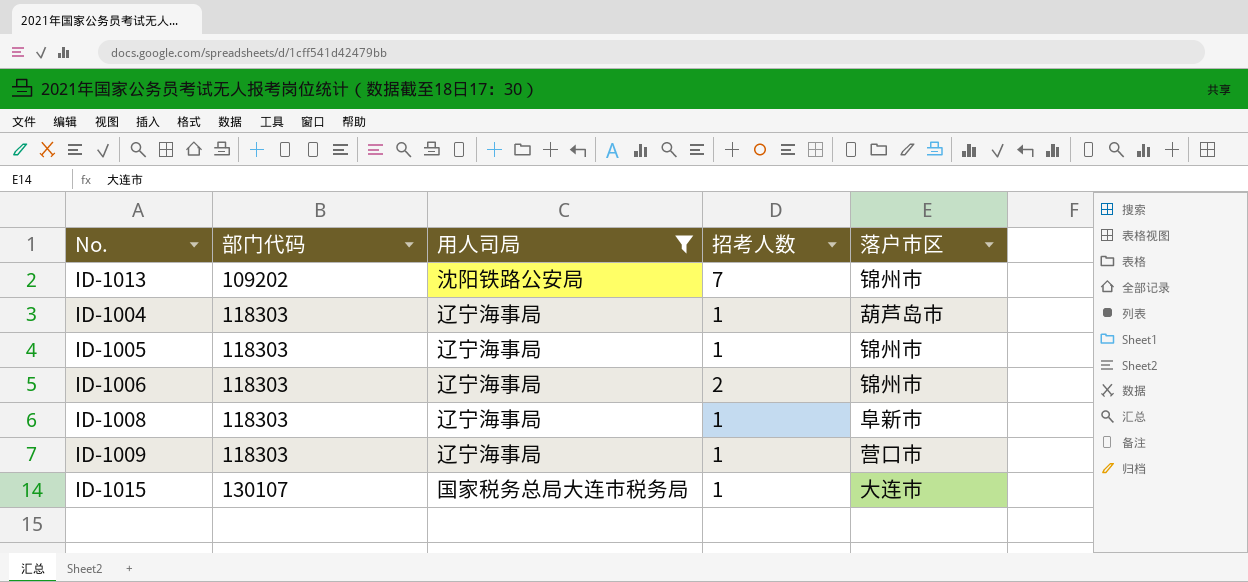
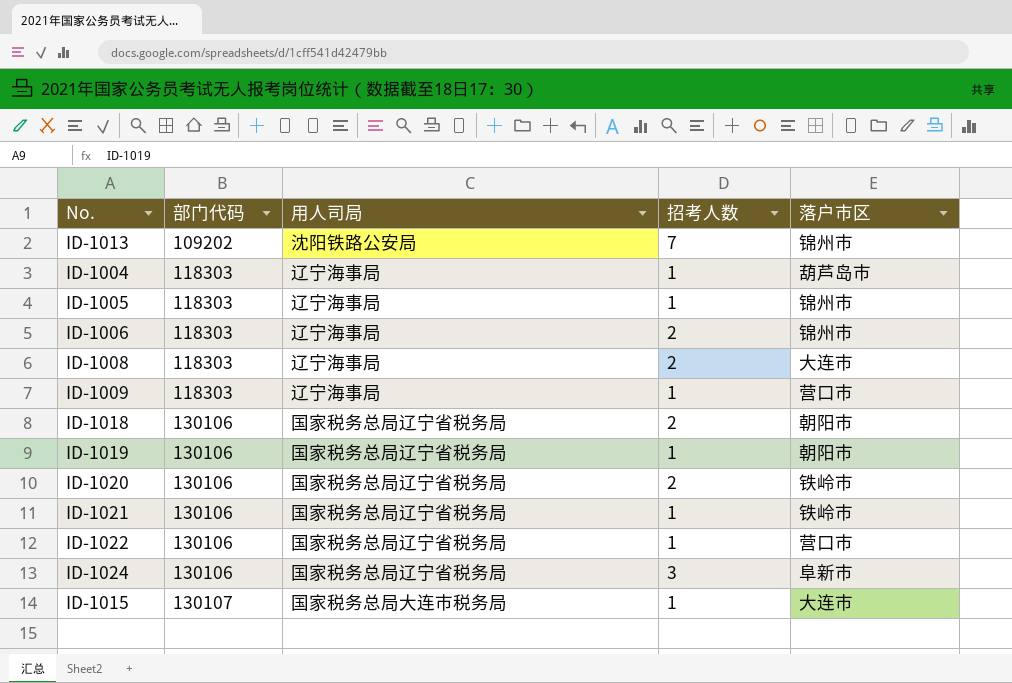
filter: 用人司局 != 国家税务总局辽宁省税务局 -> none
ID-1008 | 招考人数: 1 -> 2
ID-1008 | 落户市区: 阜新市 -> 大连市

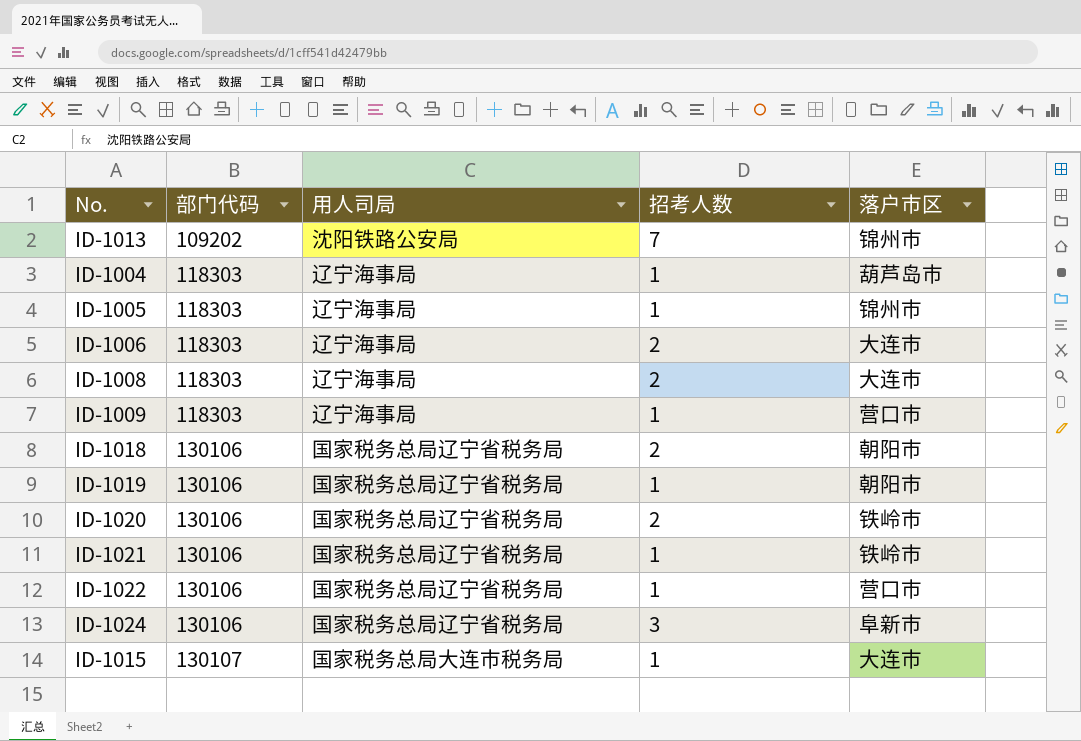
ID-1006 | 落户市区: 锦州市 -> 大连市

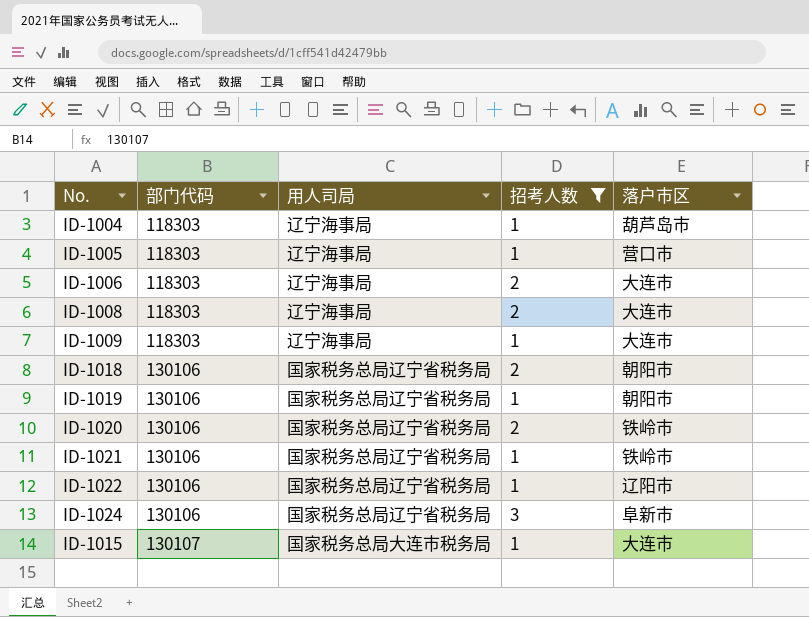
filter: none -> 招考人数 != 7
ID-1005 | 落户市区: 锦州市 -> 营口市
ID-1009 | 落户市区: 营口市 -> 大连市
ID-1022 | 落户市区: 营口市 -> 辽阳市

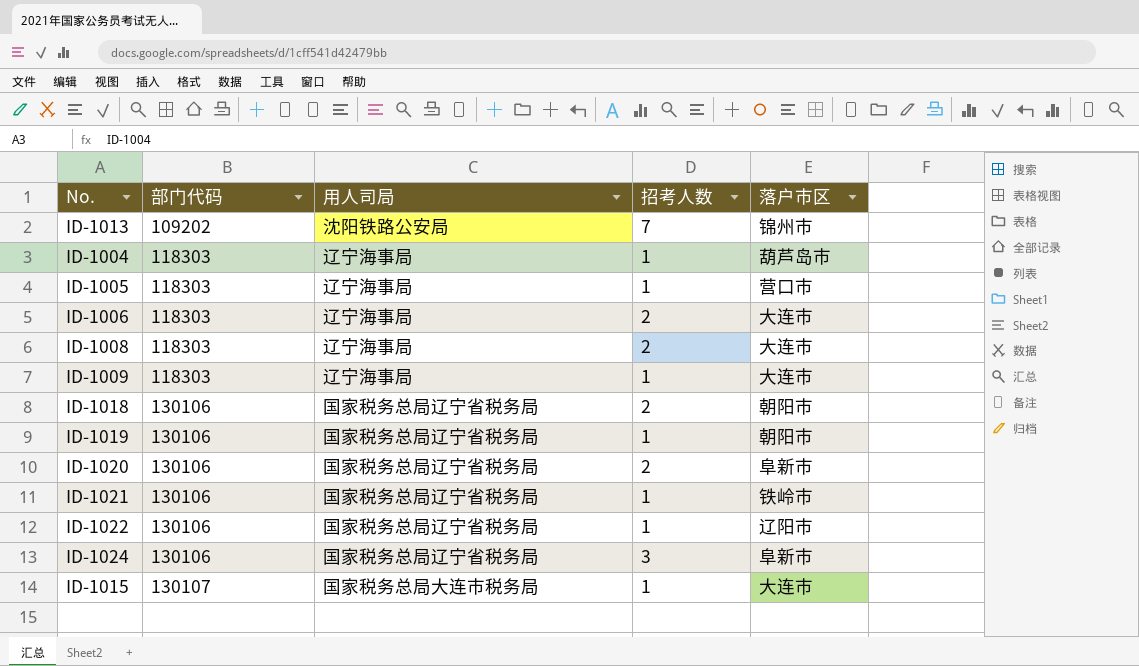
filter: 招考人数 != 7 -> none
ID-1020 | 落户市区: 铁岭市 -> 阜新市

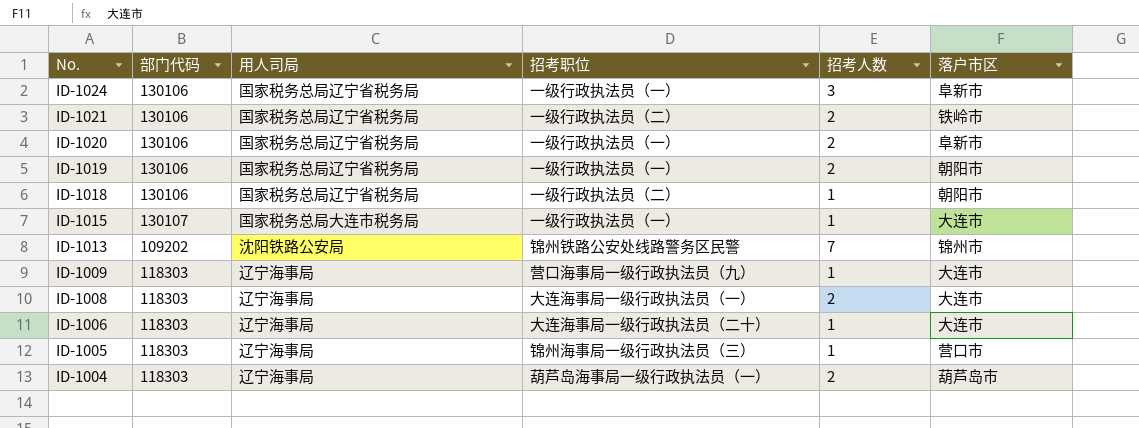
row order: 部门代码 ascending -> No. descending
column 招考职位 | position: none -> 4
row ID-1022: 130106 | 国家税务总局辽宁省税务局 | 1 | 辽阳市 -> none
ID-1021 | 招考人数: 1 -> 2
ID-1019 | 招考人数: 1 -> 2
ID-1018 | 招考人数: 2 -> 1
ID-1006 | 招考人数: 2 -> 1
ID-1004 | 招考人数: 1 -> 2

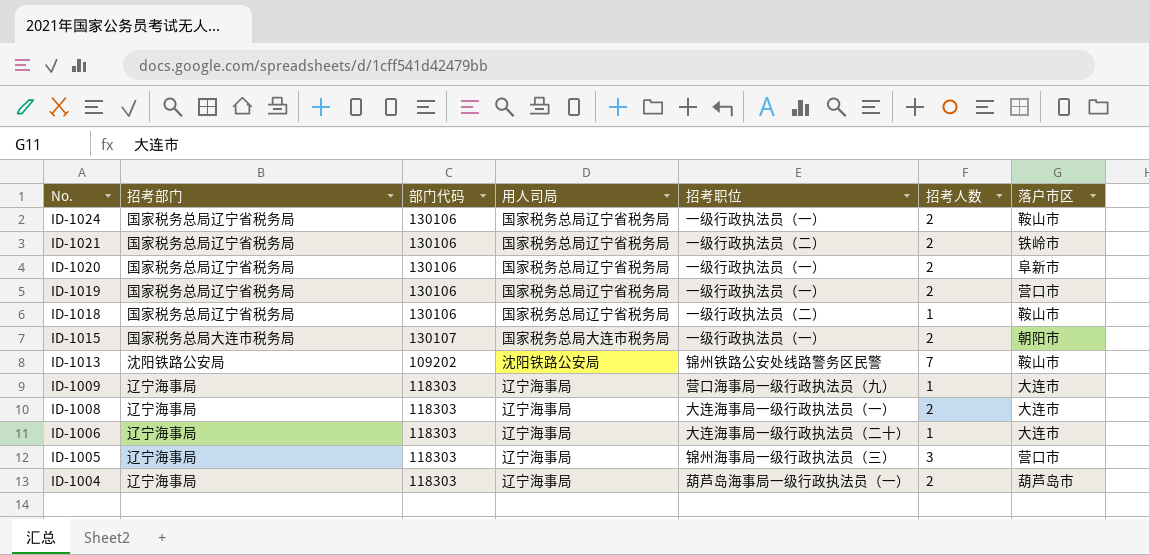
column 招考部门 | position: none -> 2
ID-1024 | 招考人数: 3 -> 2
ID-1024 | 落户市区: 阜新市 -> 鞍山市
ID-1019 | 落户市区: 朝阳市 -> 营口市
ID-1018 | 落户市区: 朝阳市 -> 鞍山市
ID-1015 | 招考人数: 1 -> 2
ID-1015 | 落户市区: 大连市 -> 朝阳市
ID-1013 | 落户市区: 锦州市 -> 鞍山市
ID-1005 | 招考人数: 1 -> 3

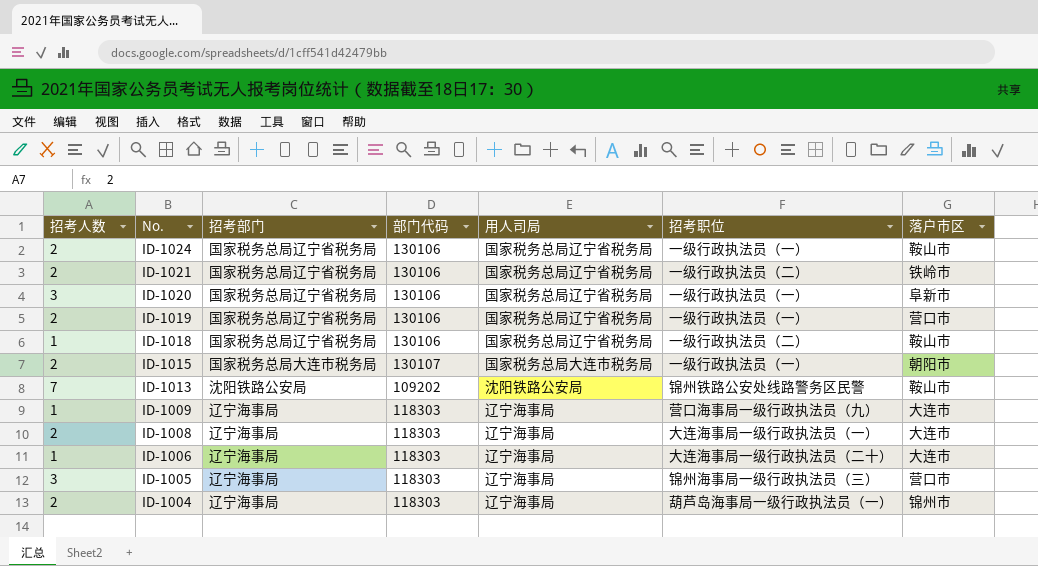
column 招考人数 | position: 6 -> 1
ID-1020 | 招考人数: 2 -> 3
ID-1004 | 落户市区: 葫芦岛市 -> 锦州市

